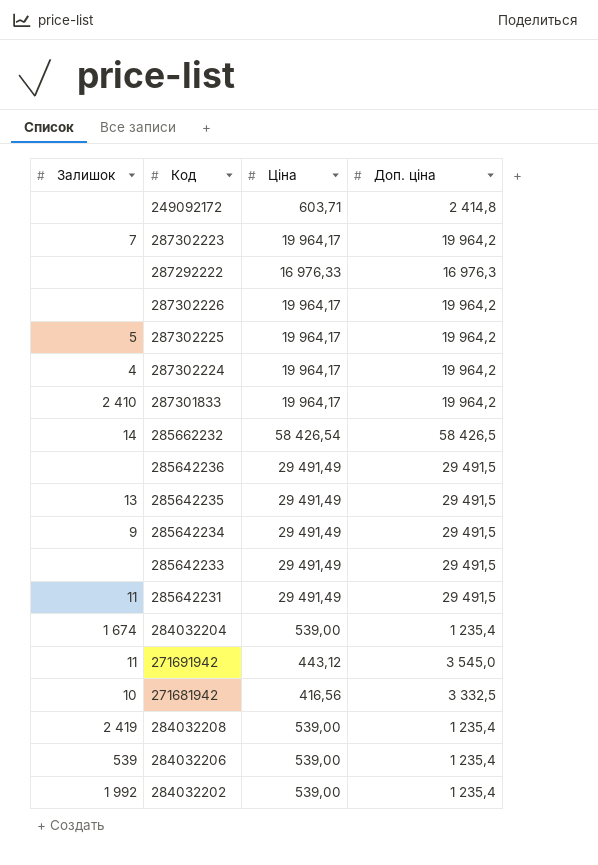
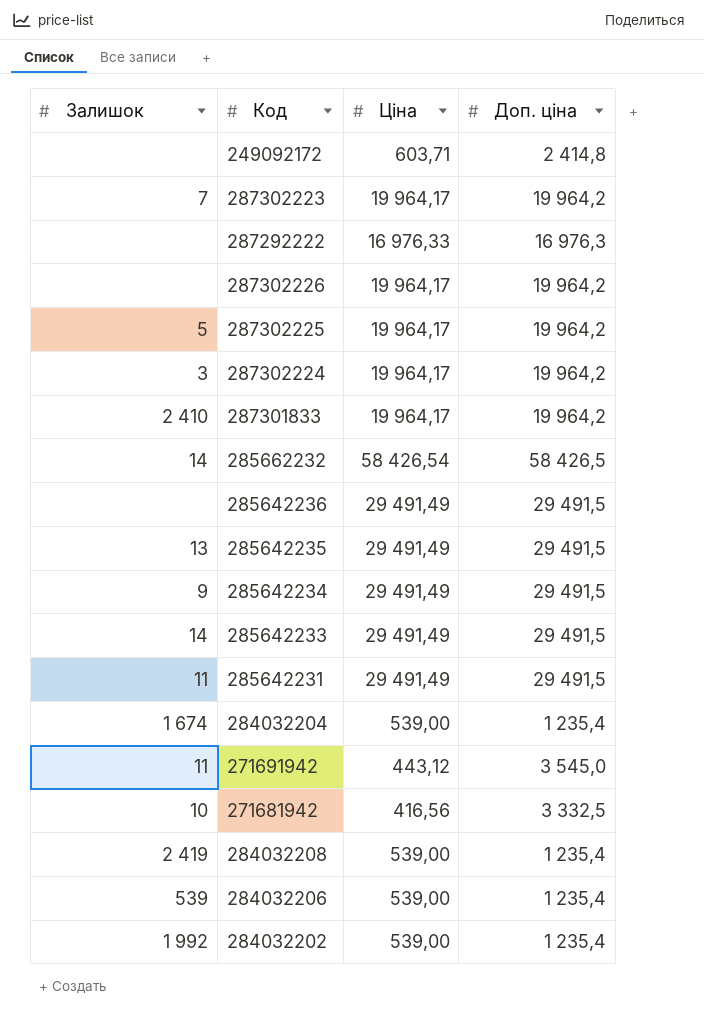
287302224 | Залишок: 4 -> 3
285642233 | Залишок: none -> 14

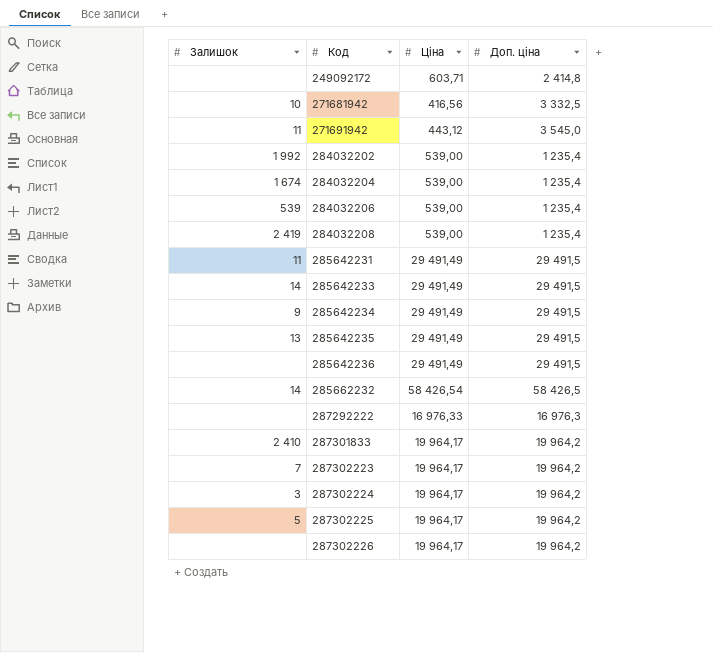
row order: none -> Код ascending

